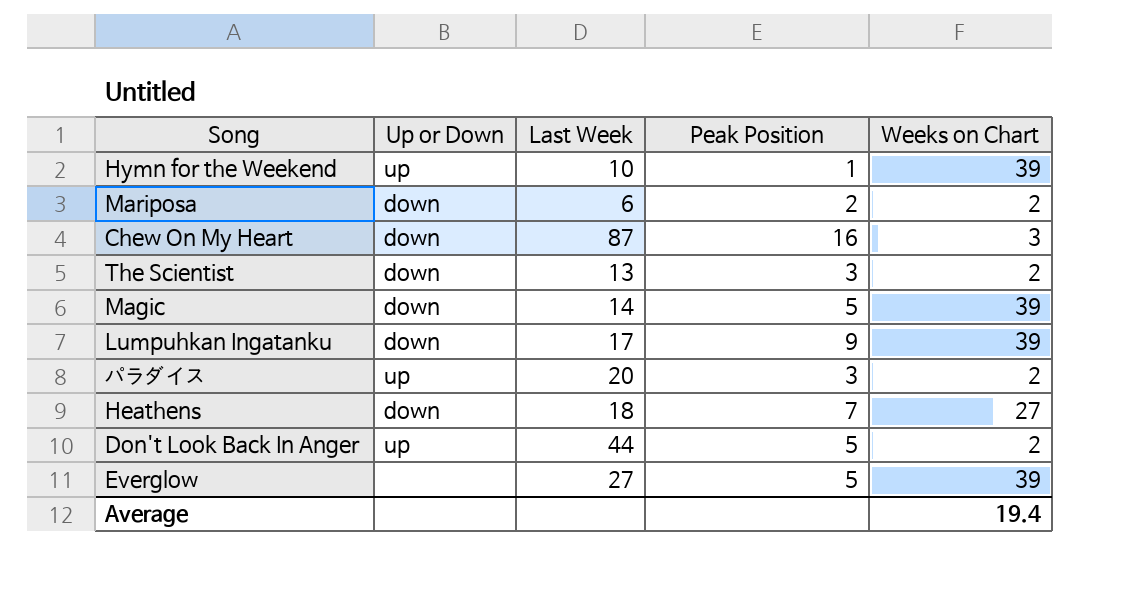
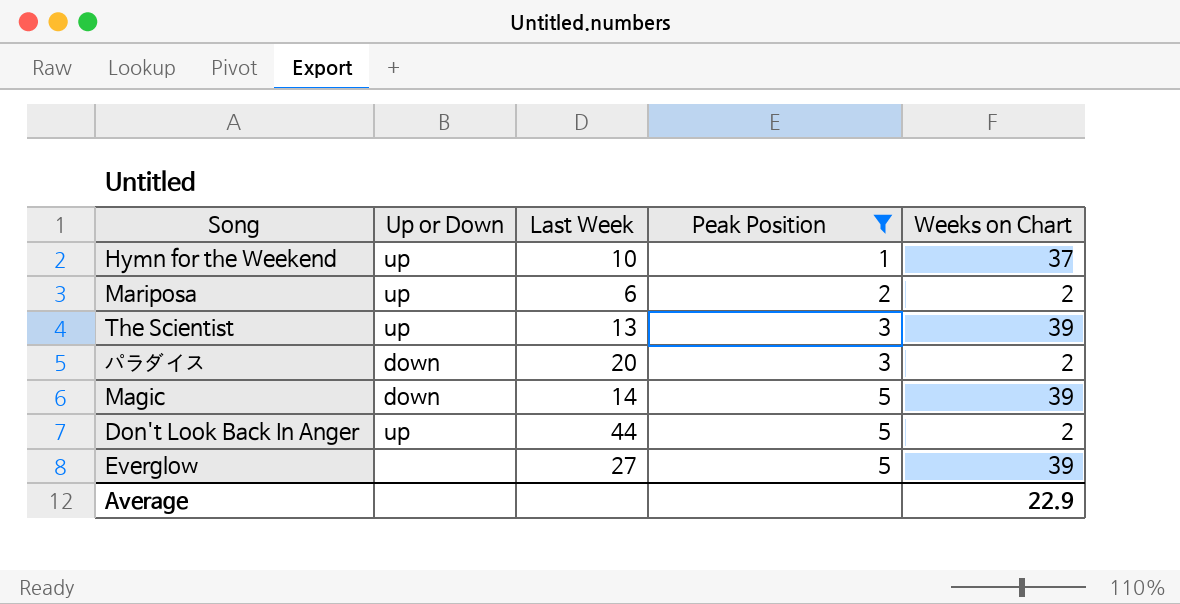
filter: none -> Peak Position <= 5
row order: none -> Peak Position ascending
Hymn for the Weekend | Weeks on Chart: 39 -> 37
Mariposa | Up or Down: down -> up
The Scientist | Up or Down: down -> up
The Scientist | Weeks on Chart: 2 -> 39
パラダイス | Up or Down: up -> down
Average | Weeks on Chart: 19.4 -> 22.9

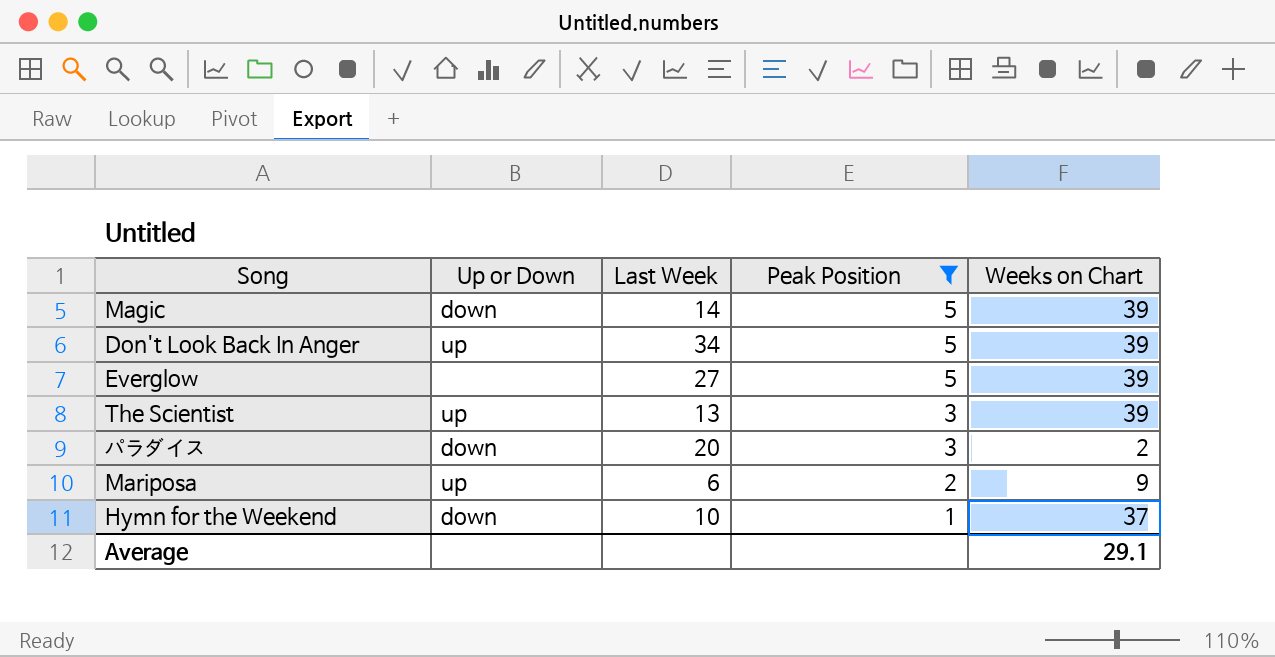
row order: Peak Position ascending -> Peak Position descending
Don't Look Back In Anger | Last Week: 44 -> 34
Don't Look Back In Anger | Weeks on Chart: 2 -> 39
Mariposa | Weeks on Chart: 2 -> 9
Hymn for the Weekend | Up or Down: up -> down
Average | Weeks on Chart: 22.9 -> 29.1

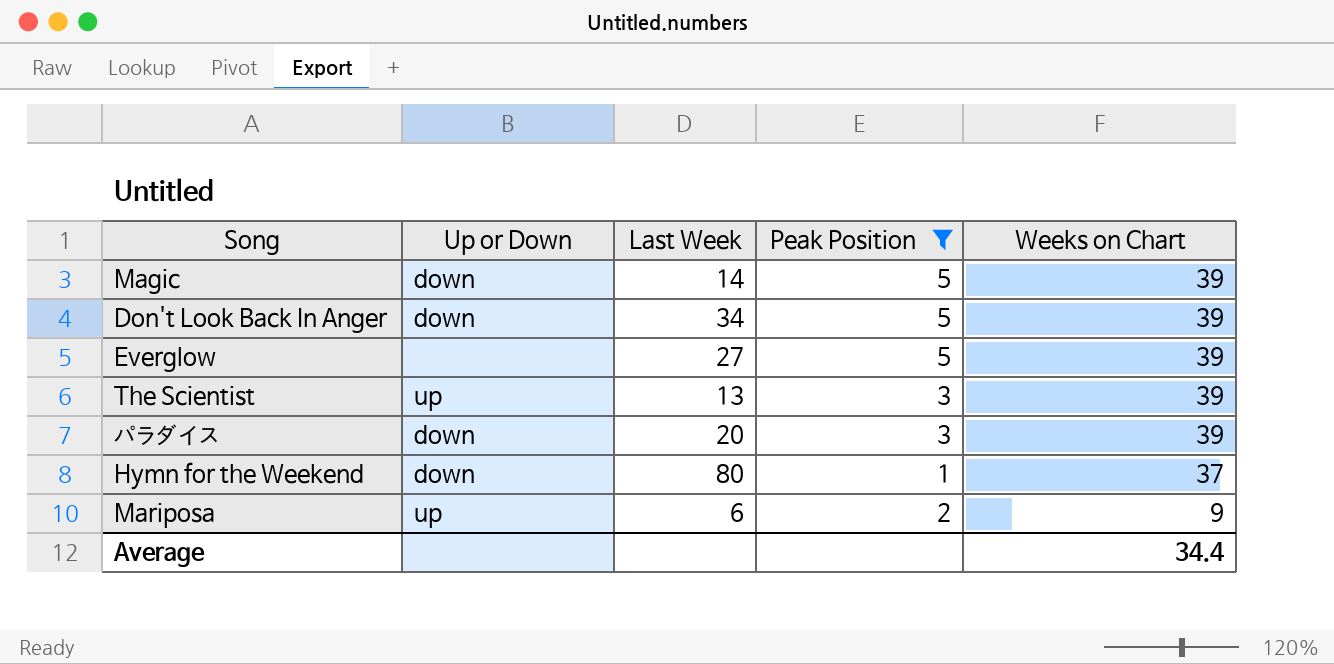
row order: Peak Position descending -> Weeks on Chart descending
Don't Look Back In Anger | Up or Down: up -> down
パラダイス | Weeks on Chart: 2 -> 39
Hymn for the Weekend | Last Week: 10 -> 80
Average | Weeks on Chart: 29.1 -> 34.4

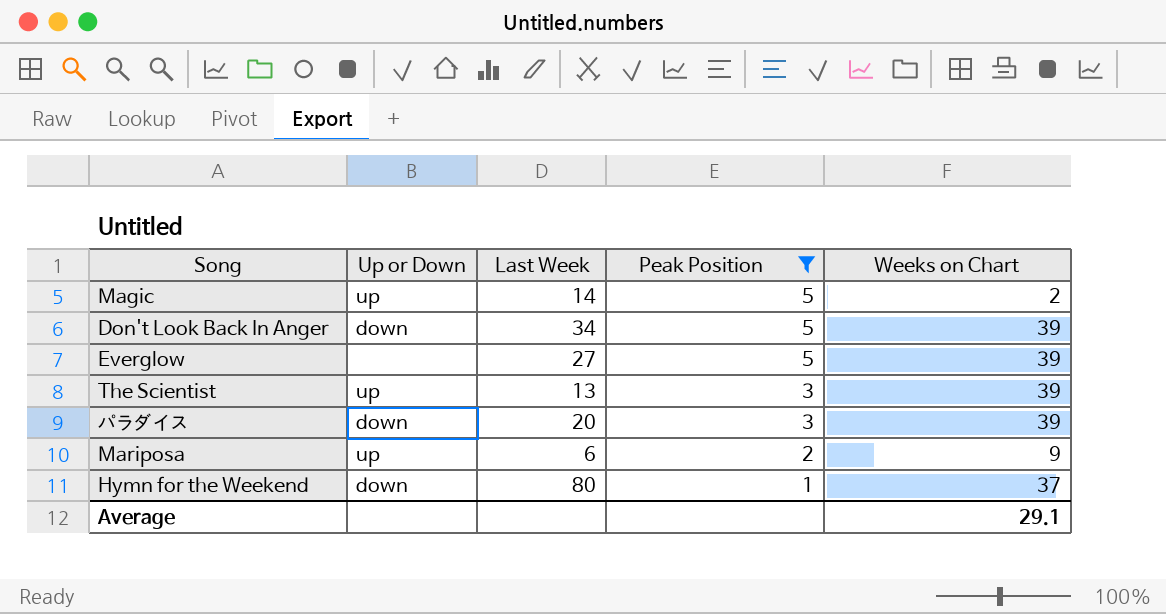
row order: Weeks on Chart descending -> Peak Position descending
Magic | Up or Down: down -> up
Magic | Weeks on Chart: 39 -> 2
Average | Weeks on Chart: 34.4 -> 29.1

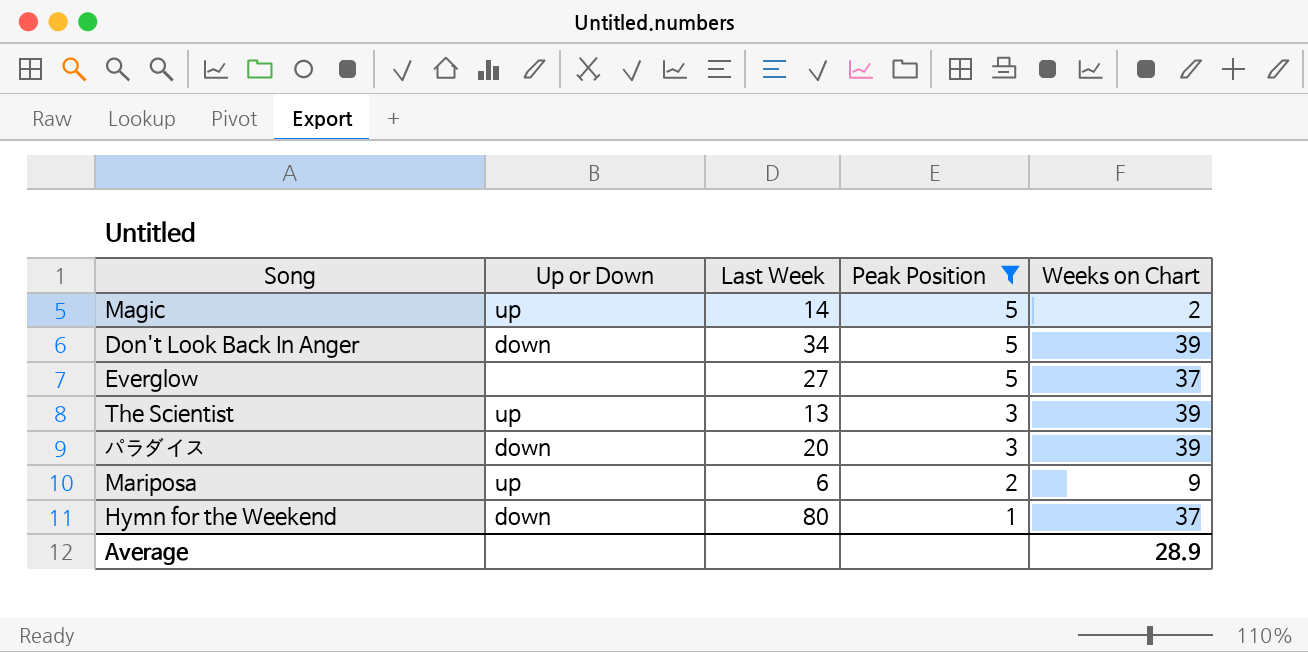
Everglow | Weeks on Chart: 39 -> 37
Average | Weeks on Chart: 29.1 -> 28.9

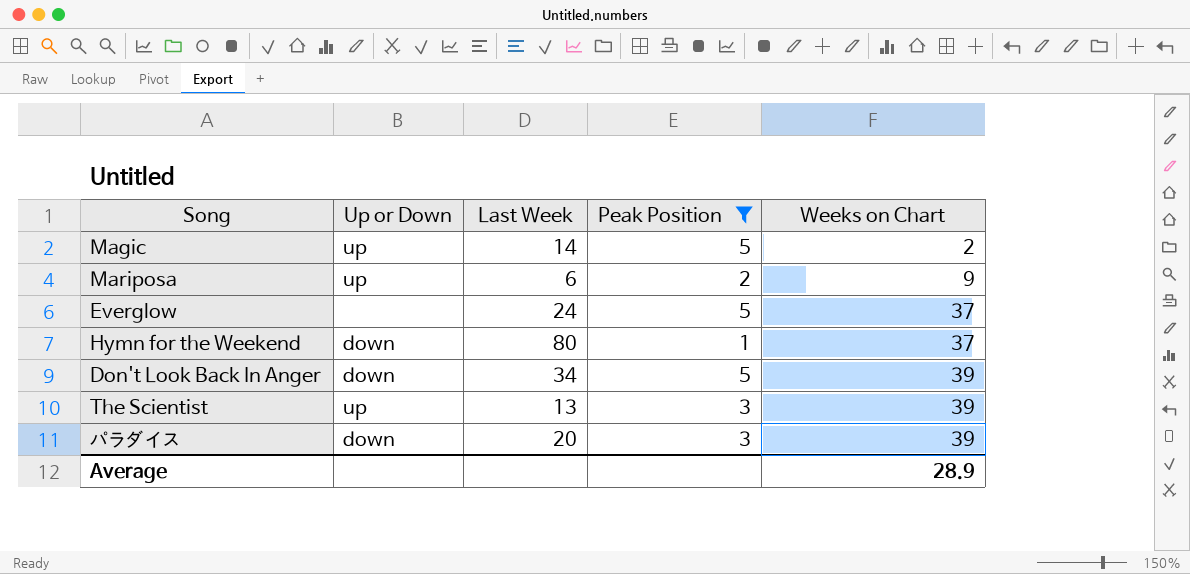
row order: Peak Position descending -> Weeks on Chart ascending
Everglow | Last Week: 27 -> 24

